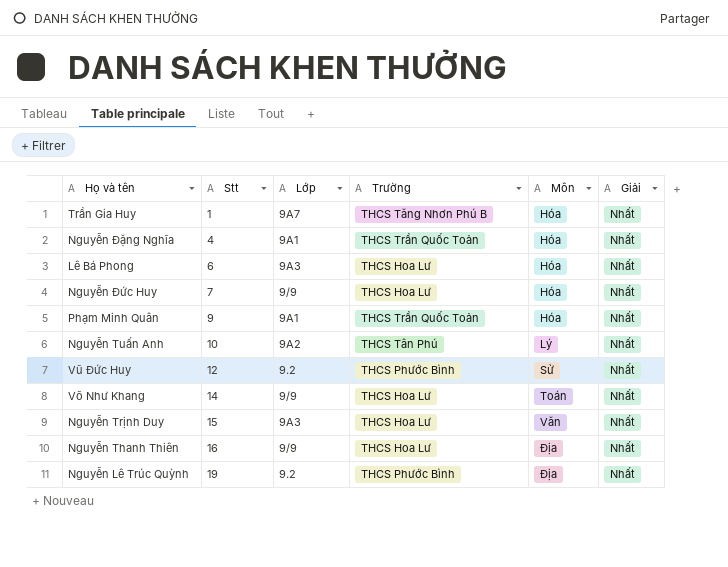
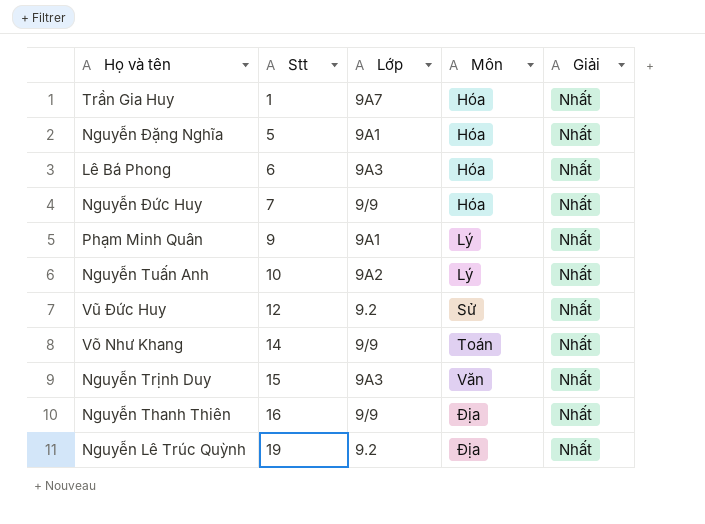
column Trường | position: 4 -> none
Nguyễn Đặng Nghĩa | Stt: 4 -> 5
Phạm Minh Quân | Môn: Hóa -> Lý

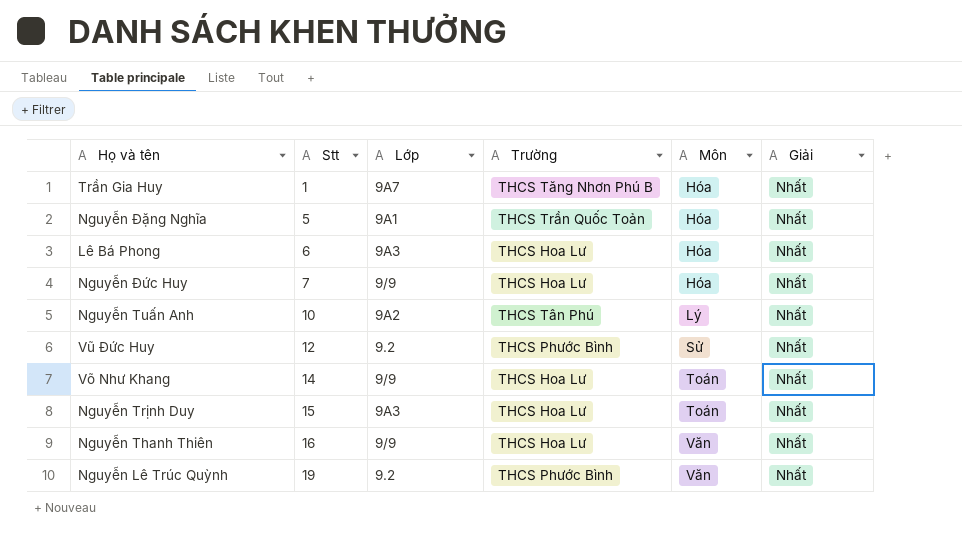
column Trường | position: none -> 4
row Phạm Minh Quân: 9 | 9A1 | Lý | Nhất -> none
Nguyễn Trịnh Duy | Môn: Văn -> Toán
Nguyễn Thanh Thiên | Môn: Địa -> Văn
Nguyễn Lê Trúc Quỳnh | Môn: Địa -> Văn

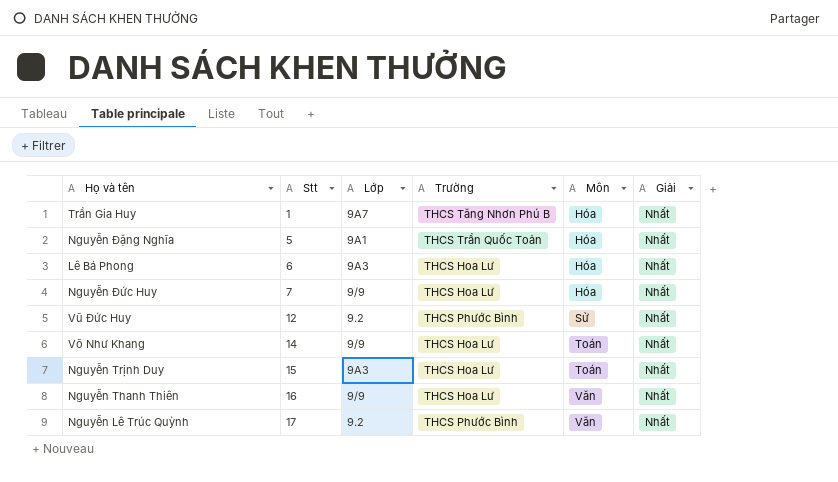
row Nguyễn Tuấn Anh: 10 | 9A2 | THCS Tân Phú | Lý | Nhất -> none
Nguyễn Lê Trúc Quỳnh | Stt: 19 -> 17

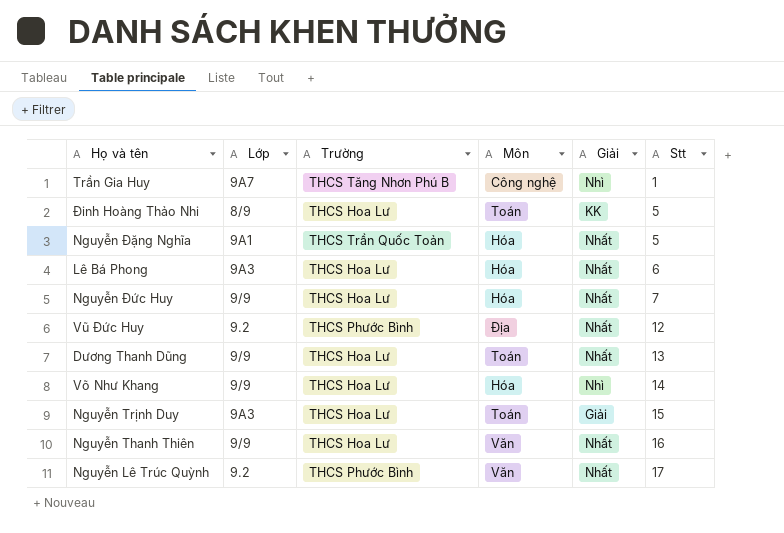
column Stt | position: 2 -> 6
Trần Gia Huy | Môn: Hóa -> Công nghệ
Trần Gia Huy | Giải: Nhất -> Nhì
row Đinh Hoàng Thảo Nhi: none -> 8/9 | THCS Hoa Lư | Toán | KK | 5
Vũ Đức Huy | Môn: Sử -> Địa
row Dương Thanh Dũng: none -> 9/9 | THCS Hoa Lư | Toán | Nhất | 13
Võ Như Khang | Môn: Toán -> Hóa
Võ Như Khang | Giải: Nhất -> Nhì
Nguyễn Trịnh Duy | Giải: Nhất -> Giải

